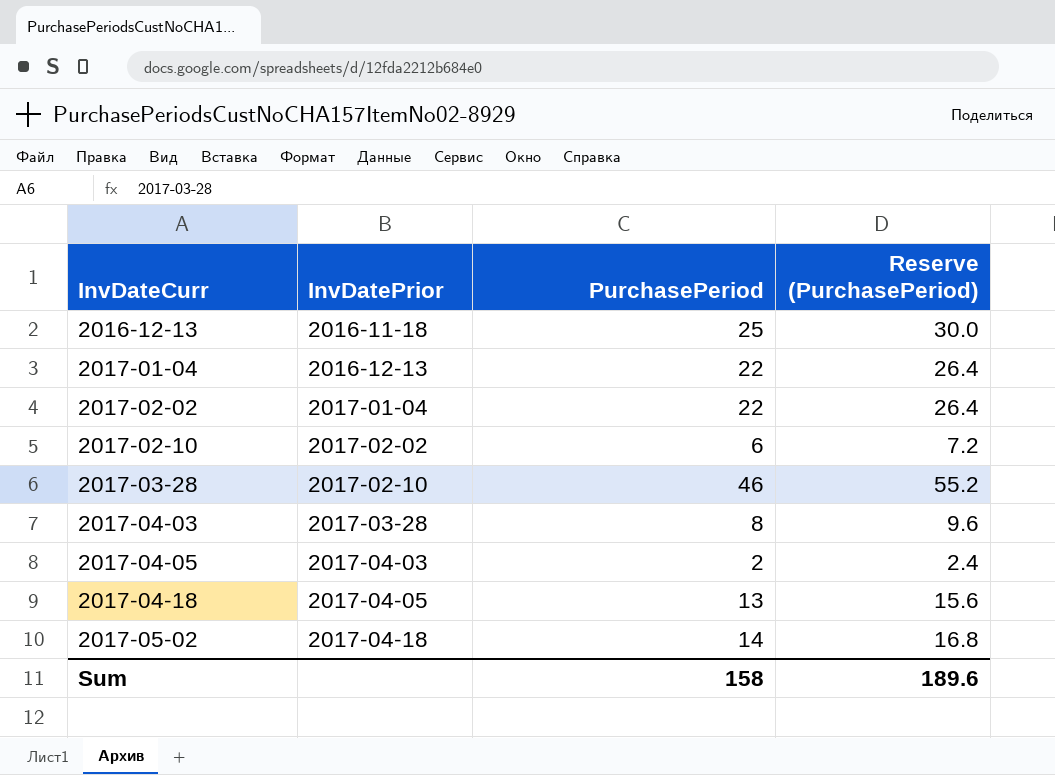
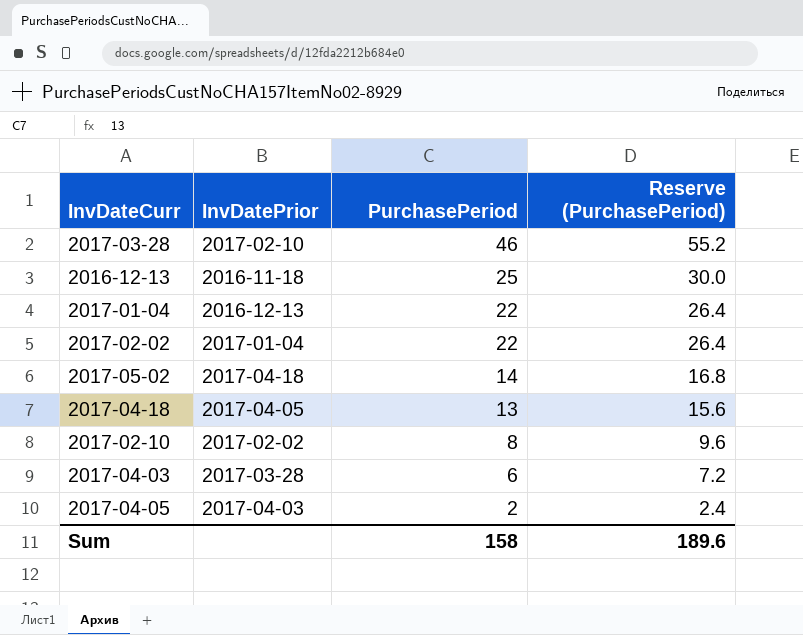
row order: InvDateCurr ascending -> PurchasePeriod descending
2017-02-10 | PurchasePeriod: 6 -> 8
2017-02-10 | Reserve (PurchasePeriod): 7.2 -> 9.6
2017-04-03 | PurchasePeriod: 8 -> 6
2017-04-03 | Reserve (PurchasePeriod): 9.6 -> 7.2

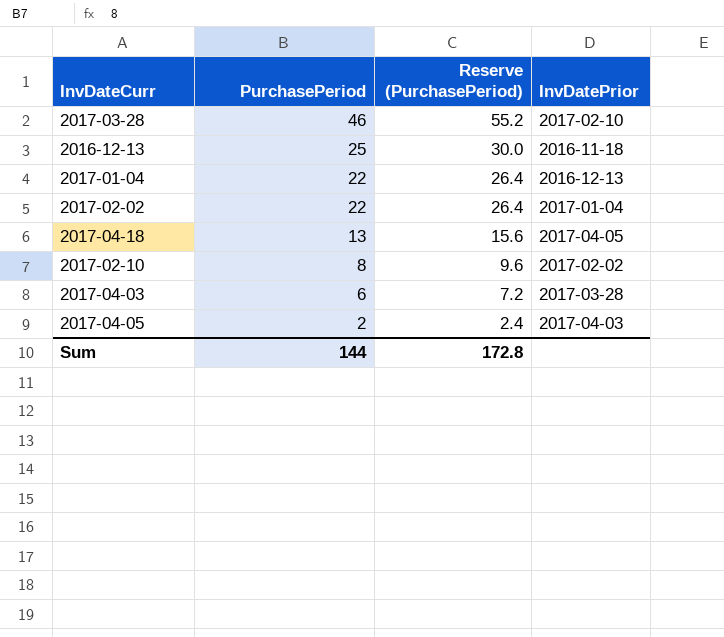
column InvDatePrior | position: 2 -> 4
row 2017-05-02: 2017-04-18 | 14 | 16.8 -> none
Sum | PurchasePeriod: 158 -> 144
Sum | Reserve (PurchasePeriod): 189.6 -> 172.8

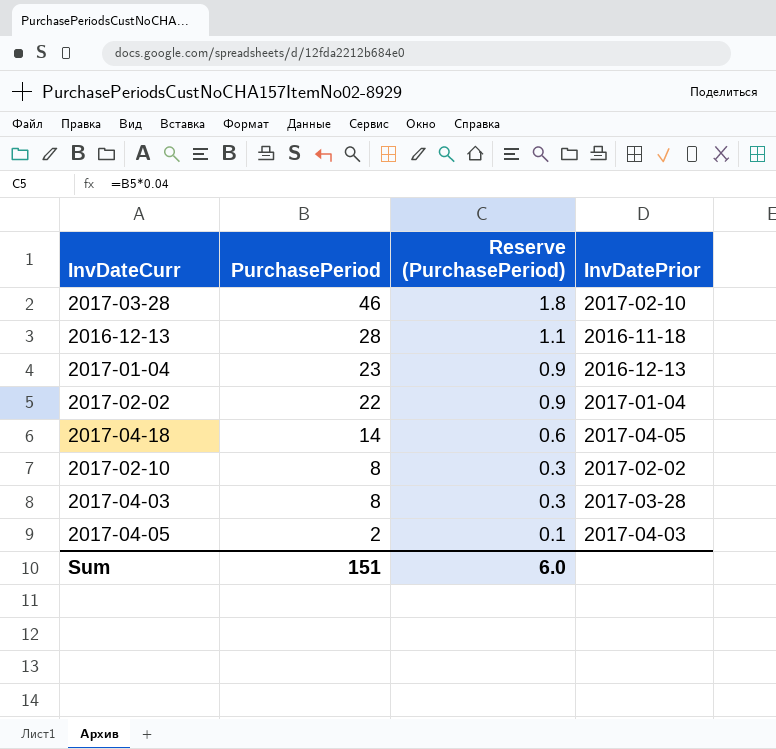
column Reserve (PurchasePeriod) | formula: [PurchasePeriod] * 1.2 -> [PurchasePeriod] * 0.04
2016-12-13 | PurchasePeriod: 25 -> 28
2017-01-04 | PurchasePeriod: 22 -> 23
2017-04-18 | PurchasePeriod: 13 -> 14
2017-04-03 | PurchasePeriod: 6 -> 8
Sum | PurchasePeriod: 144 -> 151
Sum | Reserve (PurchasePeriod): 172.8 -> 6.0

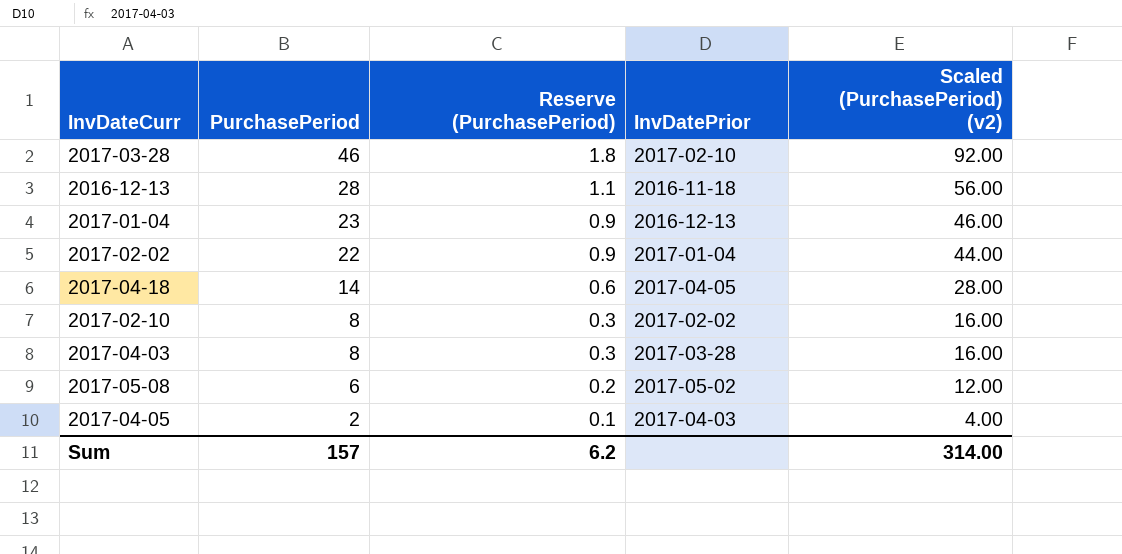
column Scaled (PurchasePeriod) (v2) | formula: none -> [PurchasePeriod] * 2
row 2017-05-08: none -> 6 | 0.2 | 2017-05-02 | 12.00
Sum | PurchasePeriod: 151 -> 157
Sum | Reserve (PurchasePeriod): 6.0 -> 6.2

